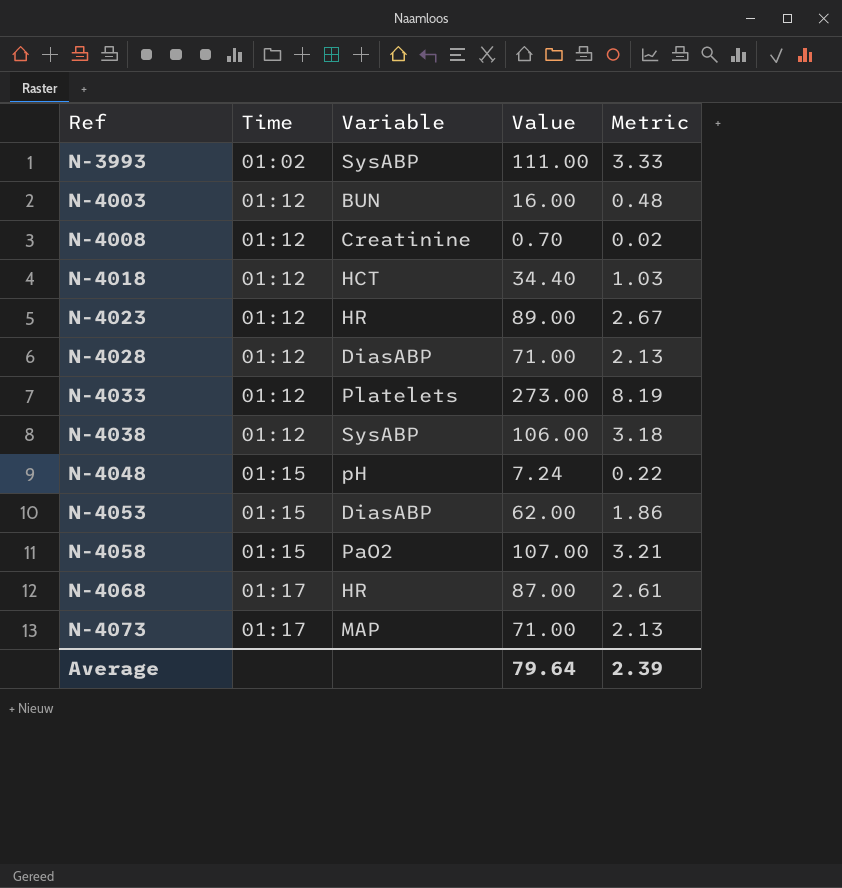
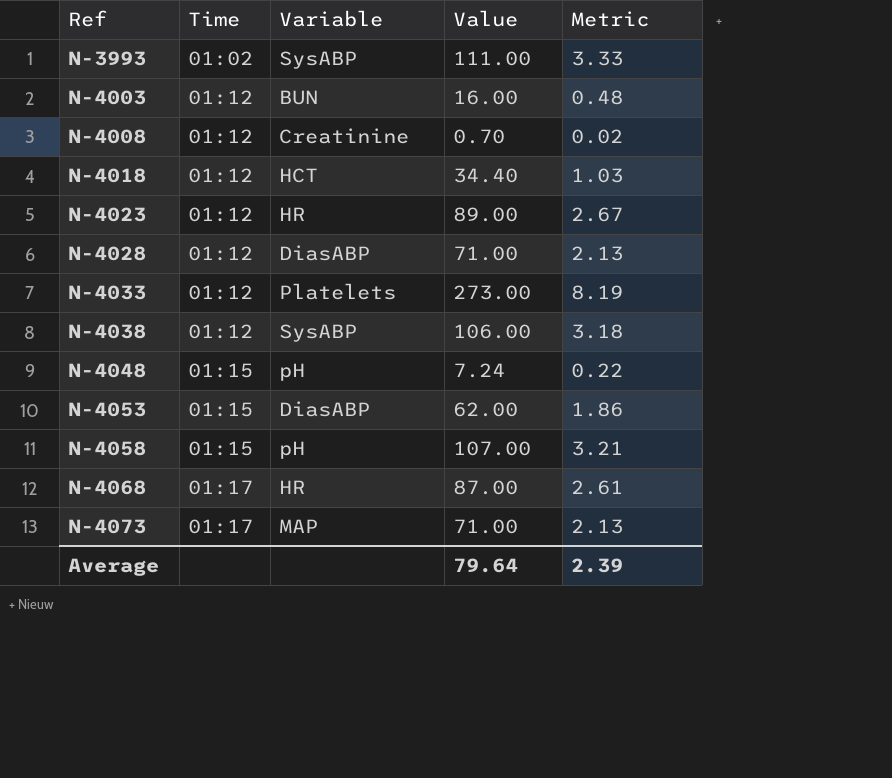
N-4058 | Variable: PaO2 -> pH

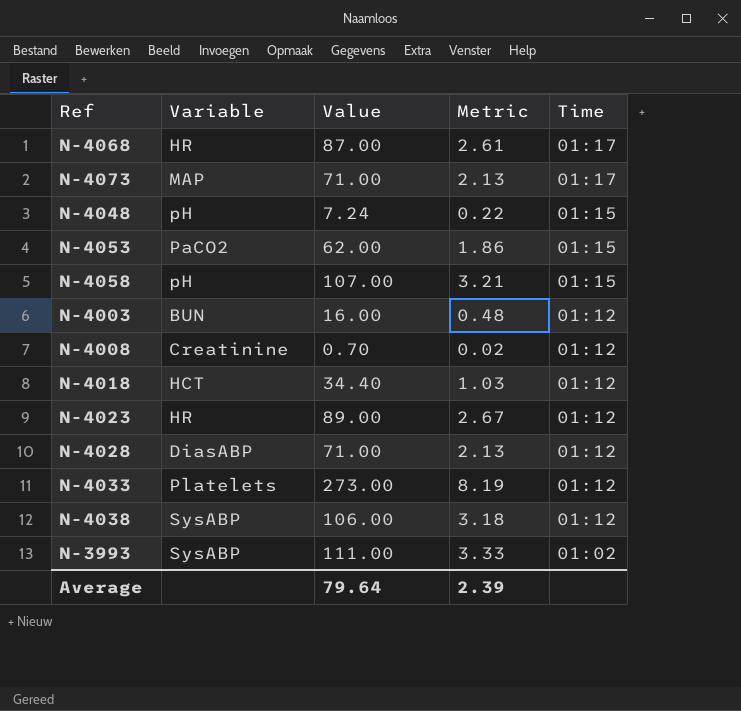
row order: Ref ascending -> Time descending
column Time | position: 2 -> 5
N-4053 | Variable: DiasABP -> PaCO2

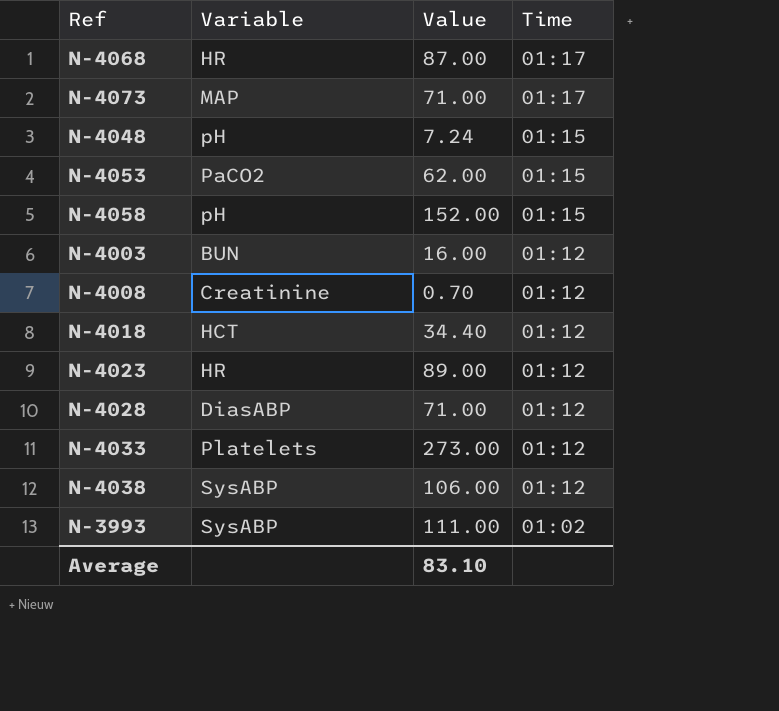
column Metric | formula: [Value] * 0.03 -> none
N-4058 | Value: 107.00 -> 152.00
Average | Value: 79.64 -> 83.10

